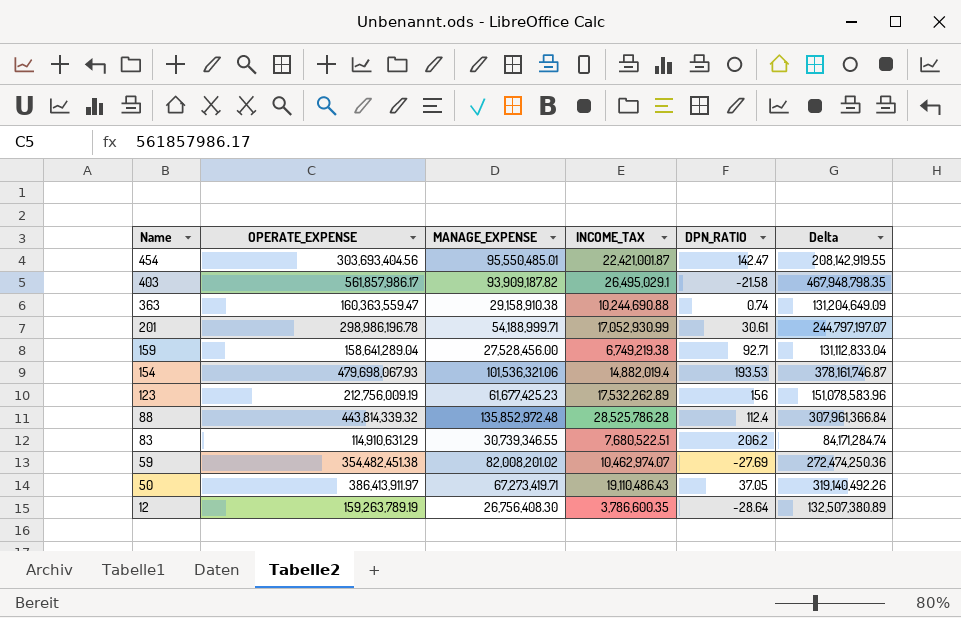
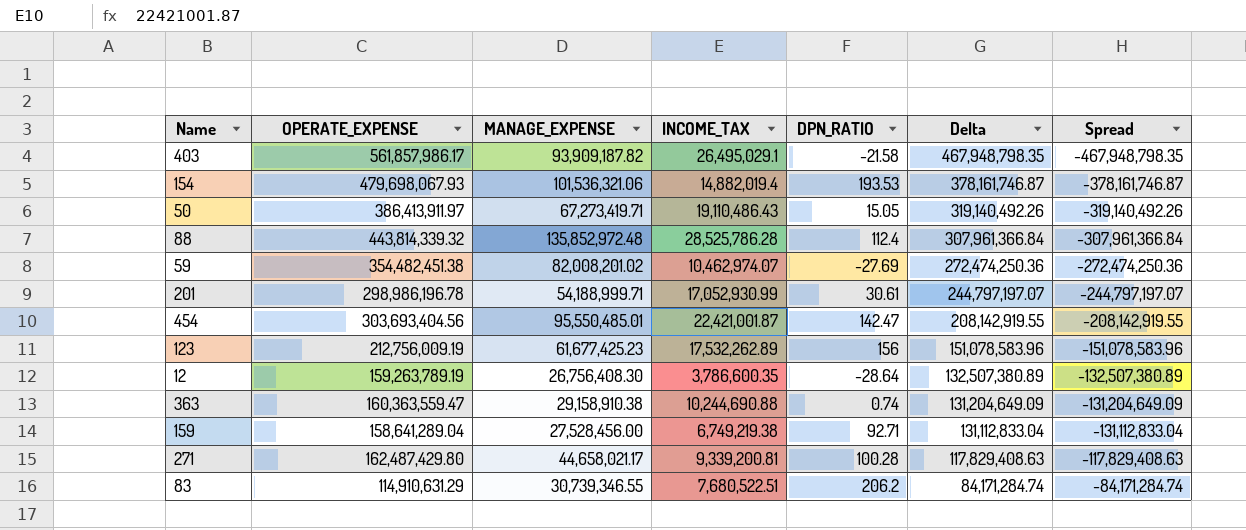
row order: Name descending -> Delta descending
column Spread | formula: none -> [MANAGE_EXPENSE] - [OPERATE_EXPENSE]
50 | DPN_RATIO: 37.05 -> 15.05
row 271: none -> 162,487,429.80 | 44,658,021.17 | 9,339,200.81 | 100.28 | 117,829,408.63 | -117,829,408.63

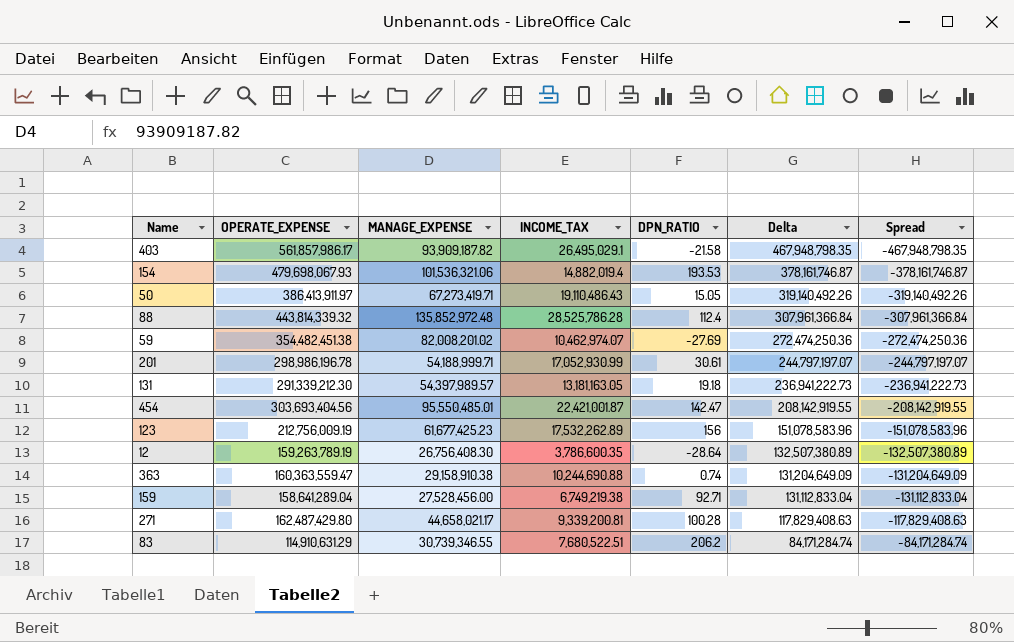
row 131: none -> 291,339,212.30 | 54,397,989.57 | 13,181,163.05 | 19.18 | 236,941,222.73 | -236,941,222.73

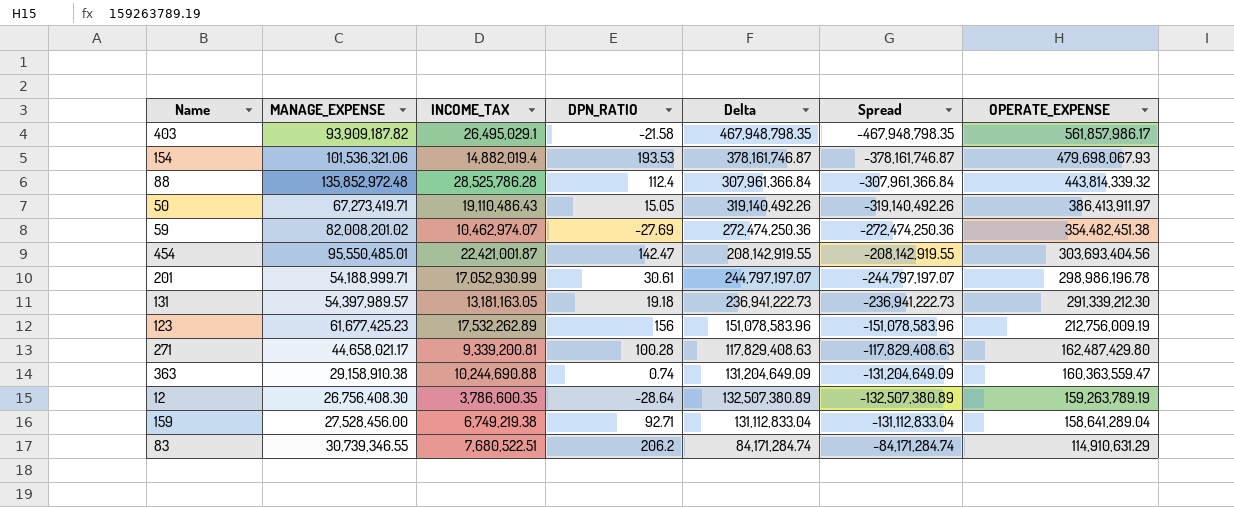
row order: Delta descending -> OPERATE_EXPENSE descending
column OPERATE_EXPENSE | position: 2 -> 7

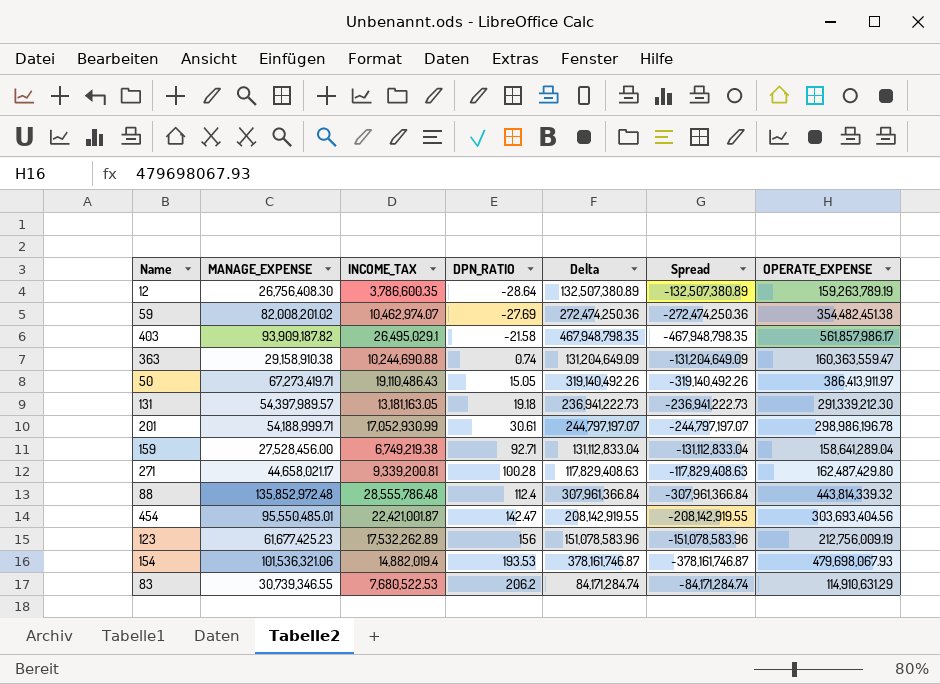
row order: OPERATE_EXPENSE descending -> DPN_RATIO ascending
88 | INCOME_TAX: 28,525,786.28 -> 28,555,786.48
83 | INCOME_TAX: 7,680,522.51 -> 7,680,522.53

